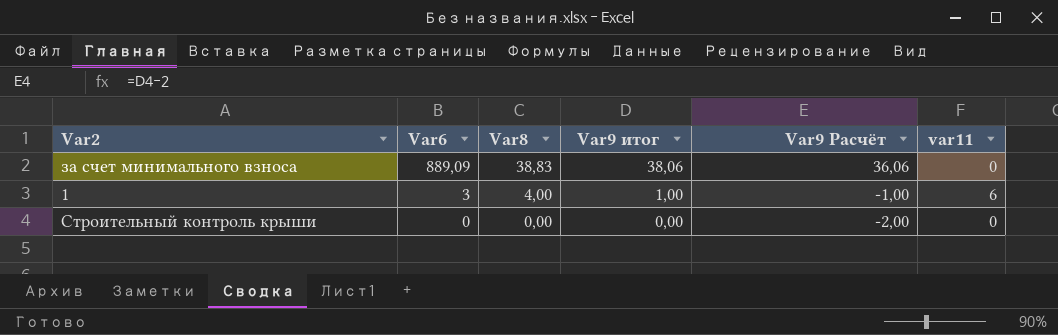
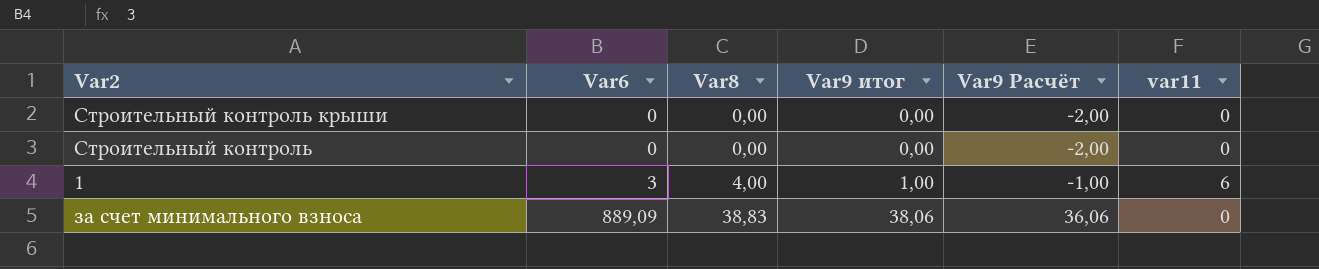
row order: Var6 descending -> Var6 ascending
row Строительный контроль: none -> 0 | 0,00 | 0,00 | -2,00 | 0

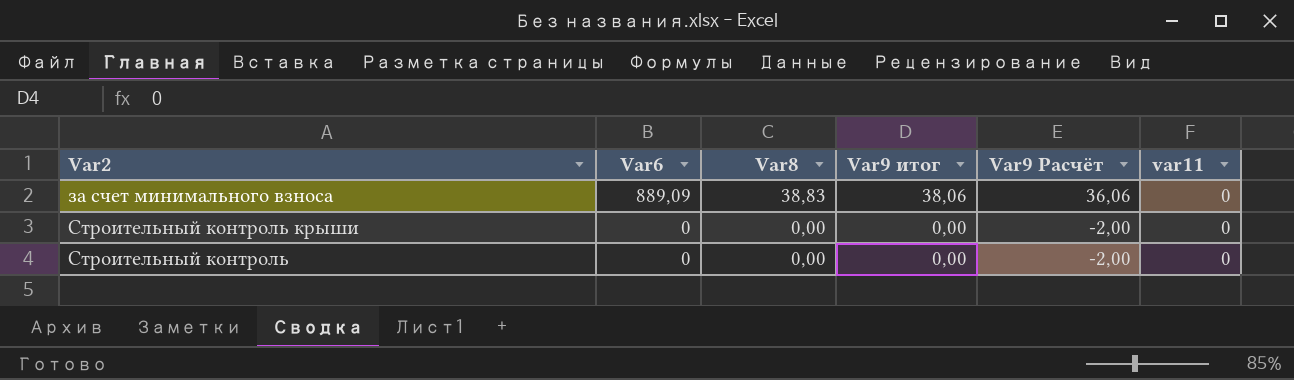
row order: Var6 ascending -> Var6 descending
row 1: 3 | 4,00 | 1,00 | -1,00 | 6 -> none

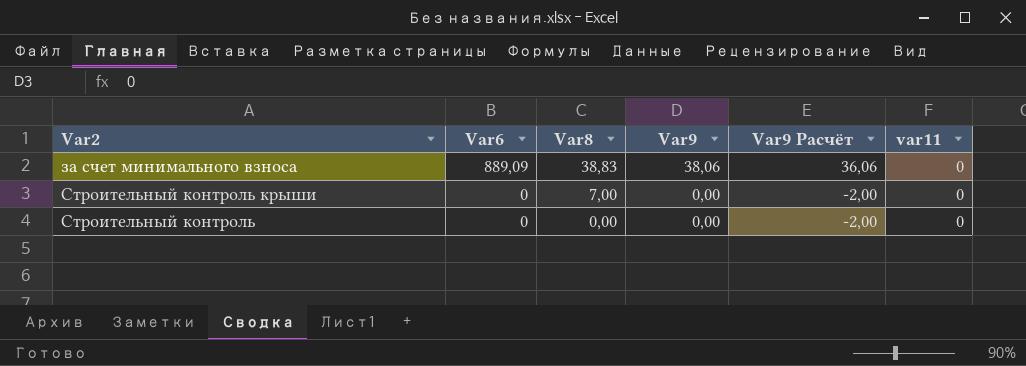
column name: Var9 итог -> Var9
Строительный контроль крыши | Var8: 0,00 -> 7,00

